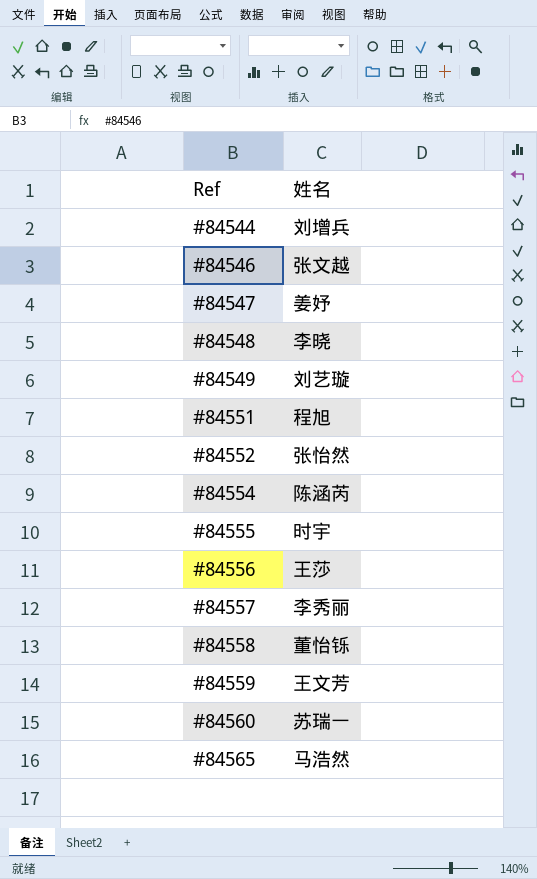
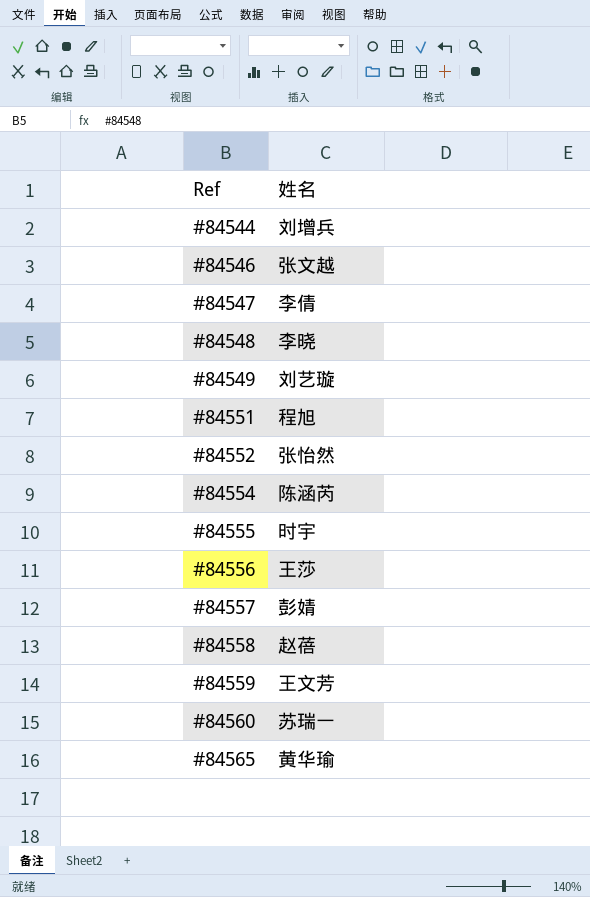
#84547 | 姓名: 姜妤 -> 李倩
#84557 | 姓名: 李秀丽 -> 彭婧
#84558 | 姓名: 董怡铄 -> 赵蓓
#84565 | 姓名: 马浩然 -> 黄华瑜

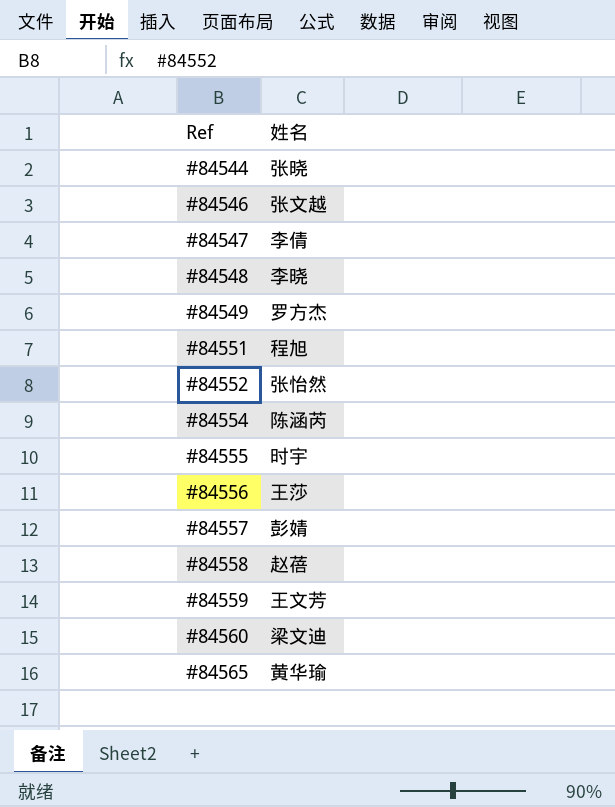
#84544 | 姓名: 刘增兵 -> 张晓
#84549 | 姓名: 刘艺璇 -> 罗方杰
#84560 | 姓名: 苏瑞一 -> 梁文迪

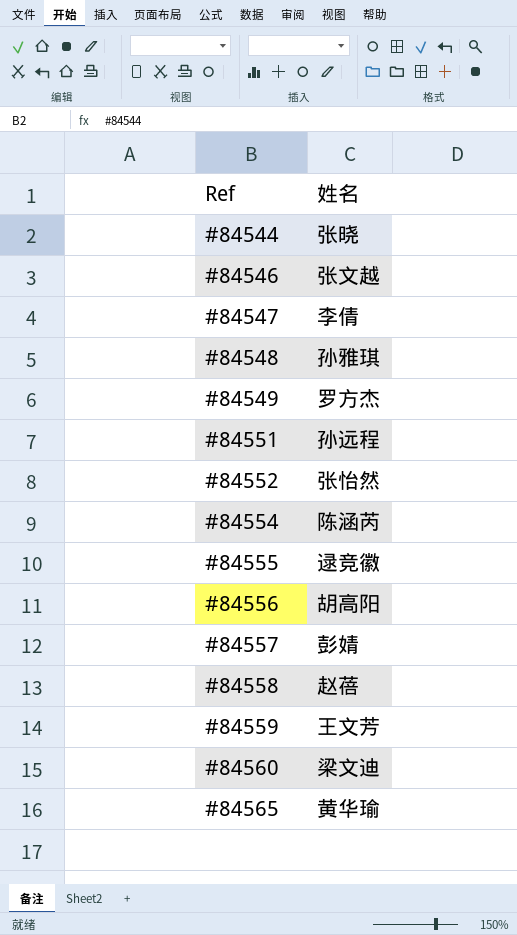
#84548 | 姓名: 李晓 -> 孙雅琪
#84551 | 姓名: 程旭 -> 孙远程
#84555 | 姓名: 时宇 -> 逯竞徽
#84556 | 姓名: 王莎 -> 胡高阳

